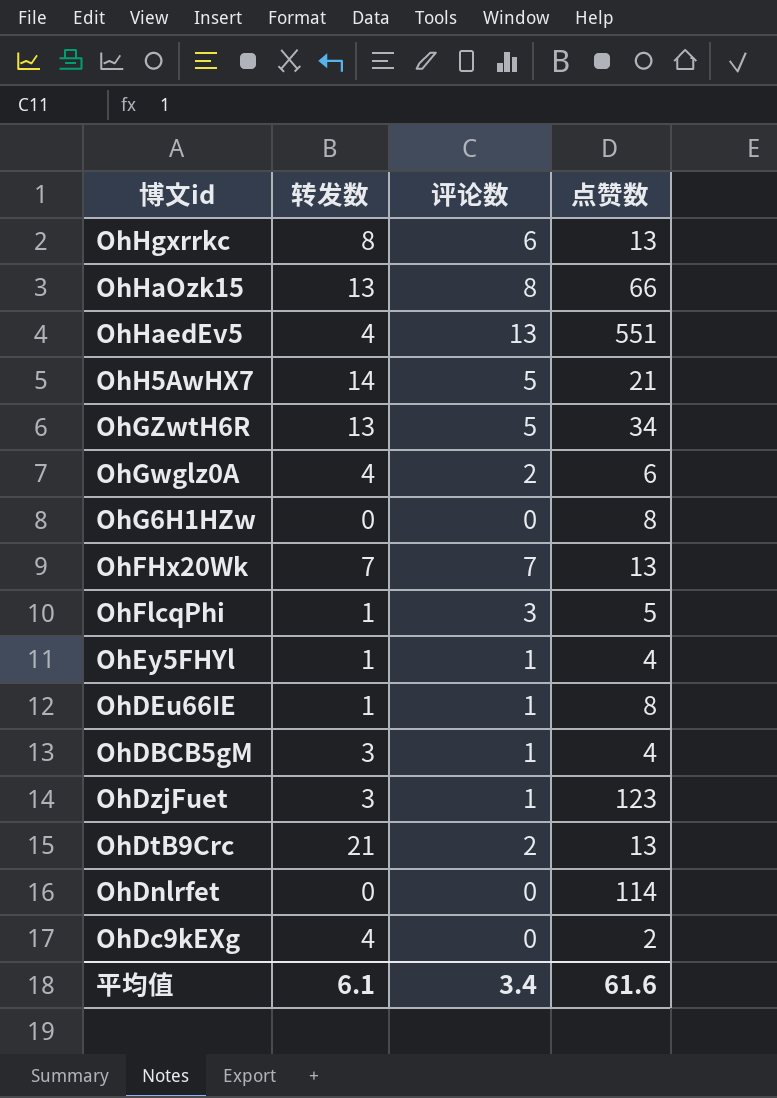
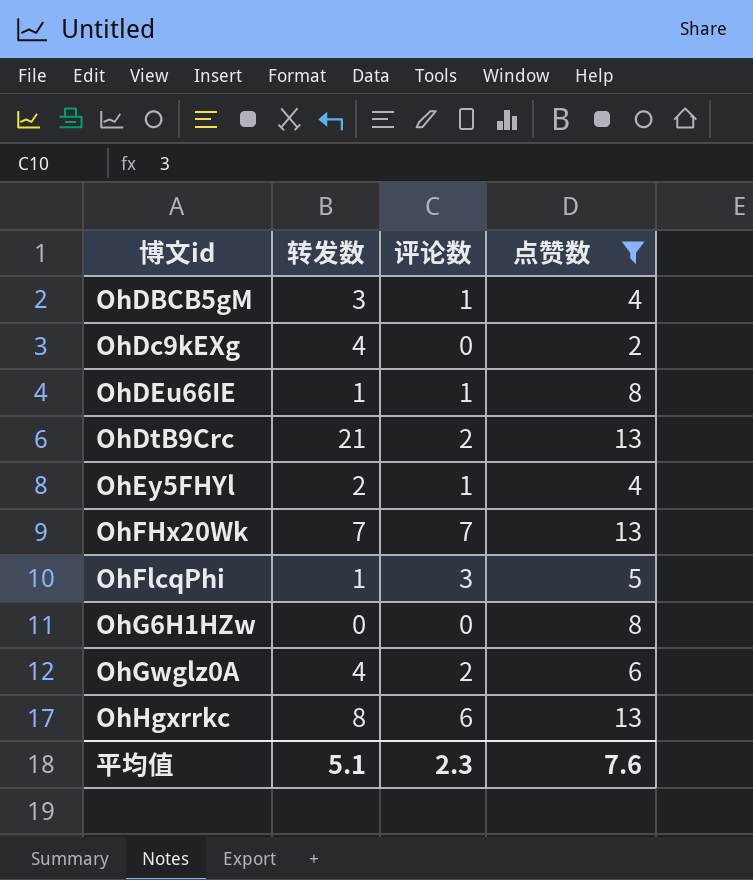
filter: none -> 点赞数 <= 13
row order: none -> 博文id ascending
OhEy5FHYl | 转发数: 1 -> 2
平均值 | 转发数: 6.1 -> 5.1
平均值 | 评论数: 3.4 -> 2.3
平均值 | 点赞数: 61.6 -> 7.6

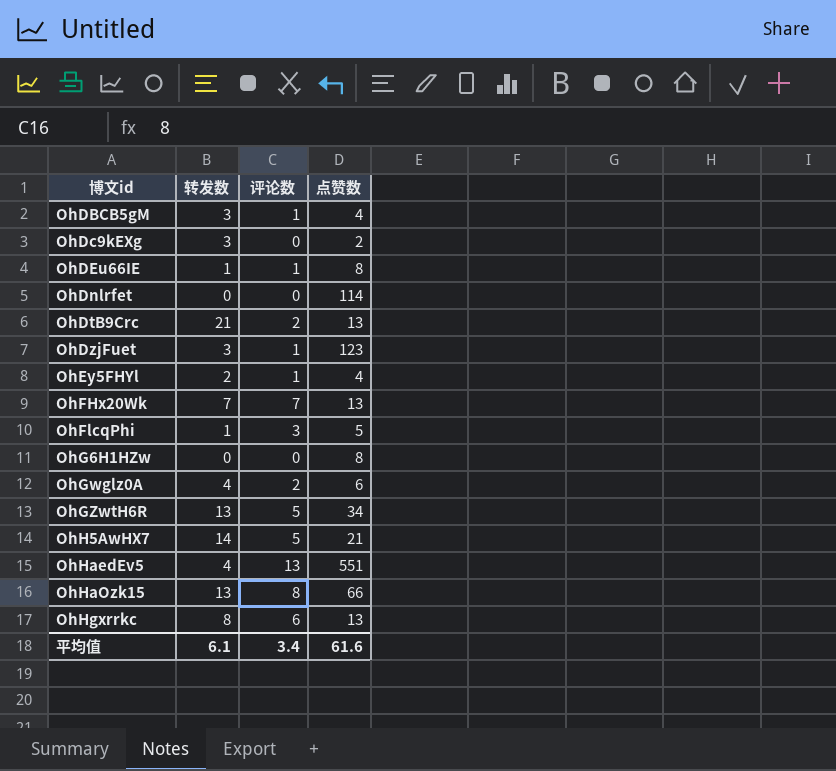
filter: 点赞数 <= 13 -> none
OhDc9kEXg | 转发数: 4 -> 3
平均值 | 转发数: 5.1 -> 6.1
平均值 | 评论数: 2.3 -> 3.4
平均值 | 点赞数: 7.6 -> 61.6

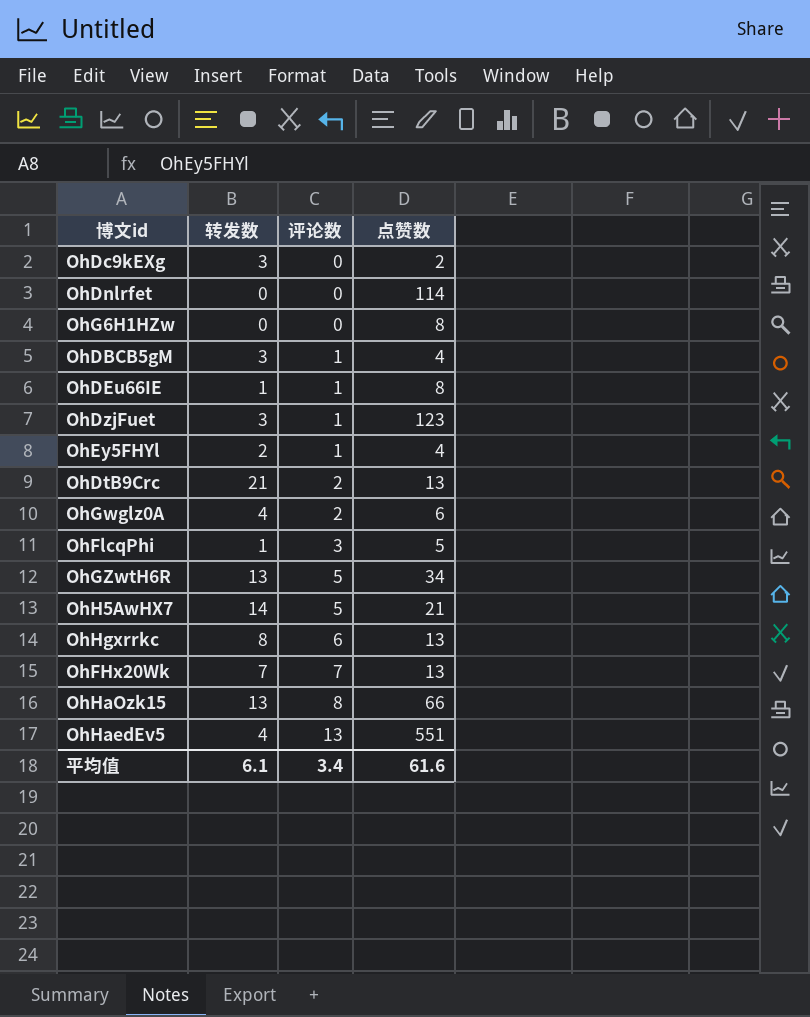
row order: 博文id ascending -> 评论数 ascending

